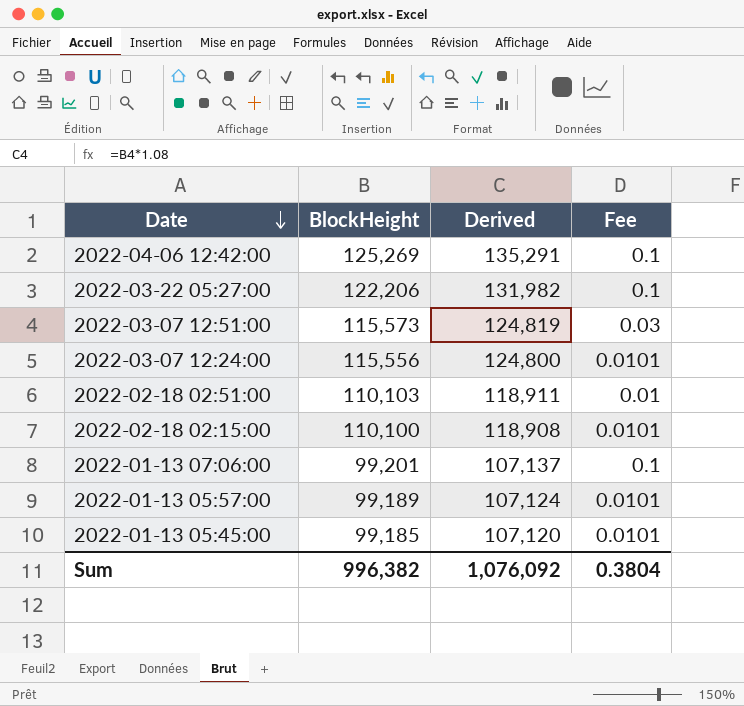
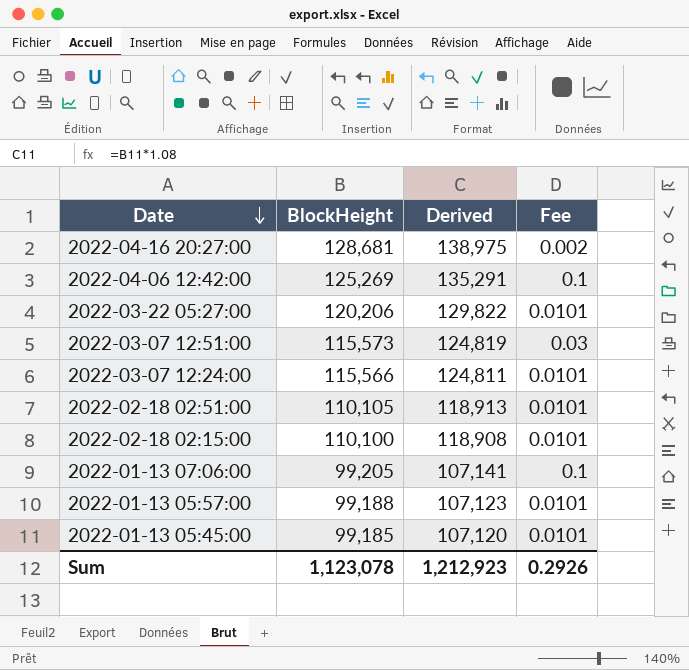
row 2022-04-16 20:27:00: none -> 128,681 | 138,975 | 0.002
2022-03-22 05:27:00 | BlockHeight: 122,206 -> 120,206
2022-03-22 05:27:00 | Derived: 131,982 -> 129,822
2022-03-22 05:27:00 | Fee: 0.1 -> 0.0101
2022-03-07 12:24:00 | BlockHeight: 115,556 -> 115,566
2022-03-07 12:24:00 | Derived: 124,800 -> 124,811
2022-02-18 02:51:00 | BlockHeight: 110,103 -> 110,105
2022-02-18 02:51:00 | Derived: 118,911 -> 118,913
2022-02-18 02:51:00 | Fee: 0.01 -> 0.0101
2022-01-13 07:06:00 | BlockHeight: 99,201 -> 99,205
2022-01-13 07:06:00 | Derived: 107,137 -> 107,141
2022-01-13 05:57:00 | BlockHeight: 99,189 -> 99,188
2022-01-13 05:57:00 | Derived: 107,124 -> 107,123
Sum | BlockHeight: 996,382 -> 1,123,078
Sum | Derived: 1,076,092 -> 1,212,923
Sum | Fee: 0.3804 -> 0.2926

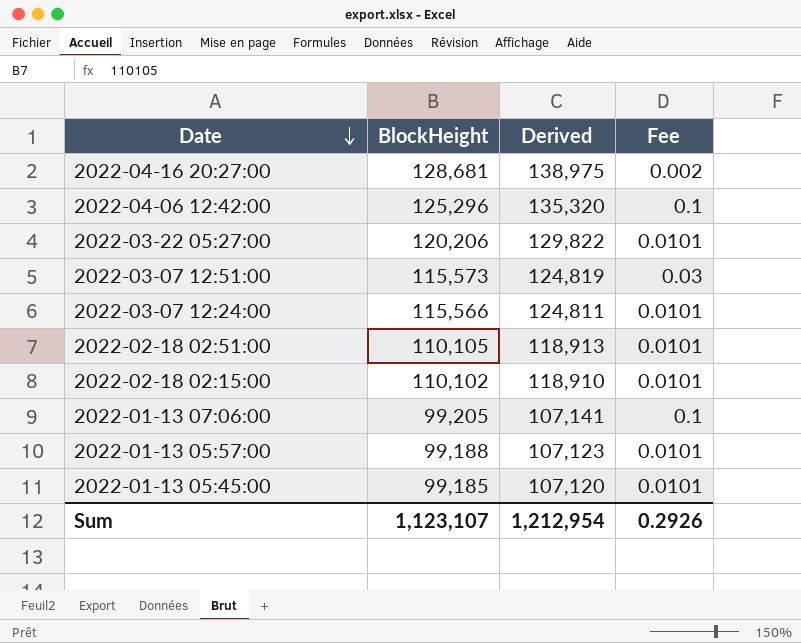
2022-04-06 12:42:00 | BlockHeight: 125,269 -> 125,296
2022-04-06 12:42:00 | Derived: 135,291 -> 135,320
2022-02-18 02:15:00 | BlockHeight: 110,100 -> 110,102
2022-02-18 02:15:00 | Derived: 118,908 -> 118,910
Sum | BlockHeight: 1,123,078 -> 1,123,107
Sum | Derived: 1,212,923 -> 1,212,954

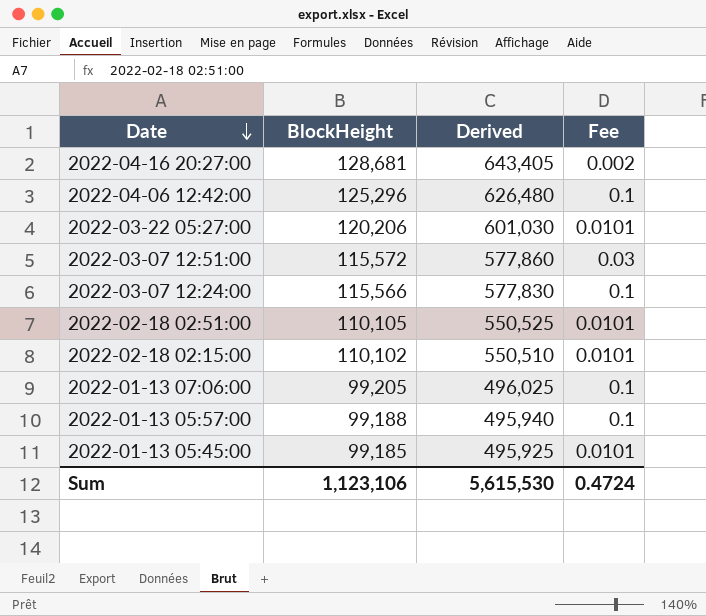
column Derived | formula: [BlockHeight] * 1.08 -> [BlockHeight] * 5
2022-03-07 12:51:00 | BlockHeight: 115,573 -> 115,572
2022-03-07 12:24:00 | Fee: 0.0101 -> 0.1
2022-01-13 05:57:00 | Fee: 0.0101 -> 0.1
Sum | BlockHeight: 1,123,107 -> 1,123,106
Sum | Derived: 1,212,954 -> 5,615,530
Sum | Fee: 0.2926 -> 0.4724

